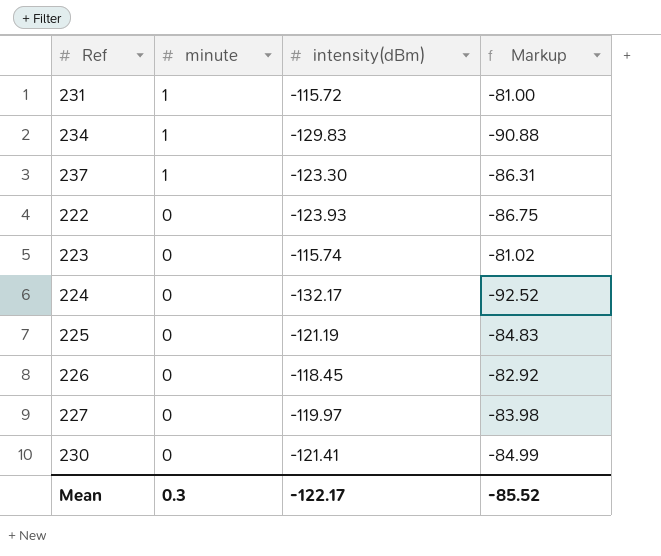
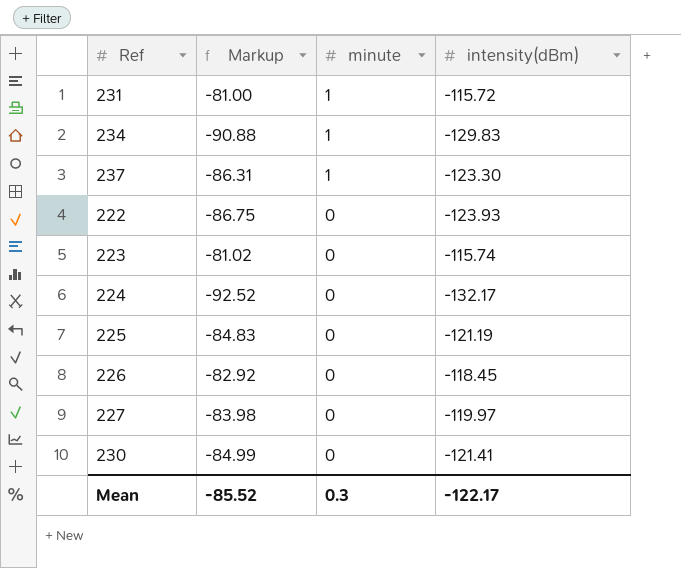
column Markup | position: 4 -> 2

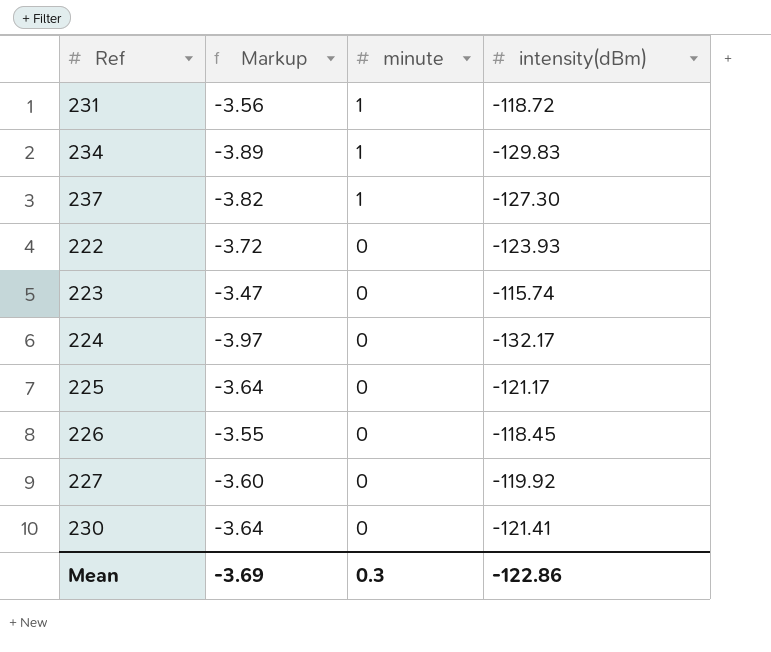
column Markup | formula: [intensity(dBm)] * 0.7 -> [intensity(dBm)] * 0.03
231 | intensity(dBm): -115.72 -> -118.72
237 | intensity(dBm): -123.30 -> -127.30
225 | intensity(dBm): -121.19 -> -121.17
227 | intensity(dBm): -119.97 -> -119.92
Mean | Markup: -85.52 -> -3.69
Mean | intensity(dBm): -122.17 -> -122.86

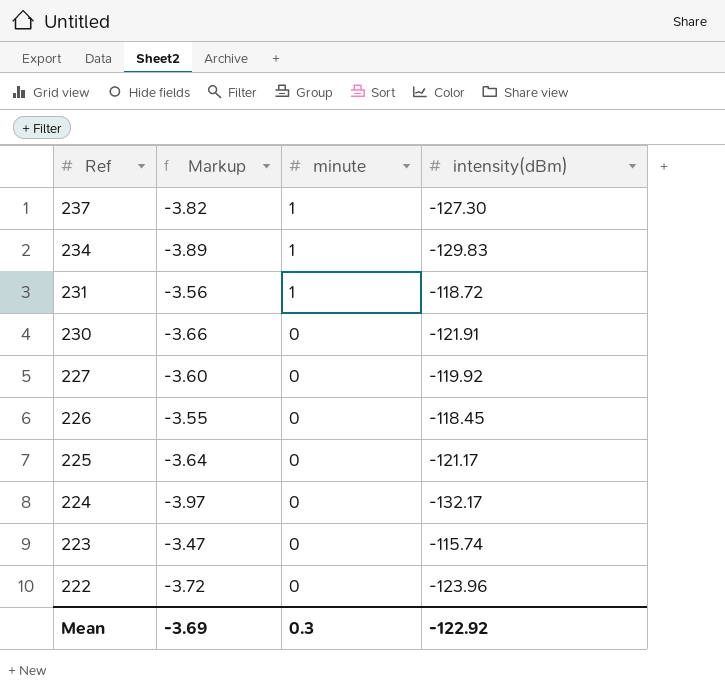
row order: minute descending -> Ref descending
230 | Markup: -3.64 -> -3.66
230 | intensity(dBm): -121.41 -> -121.91
222 | intensity(dBm): -123.93 -> -123.96
Mean | intensity(dBm): -122.86 -> -122.92

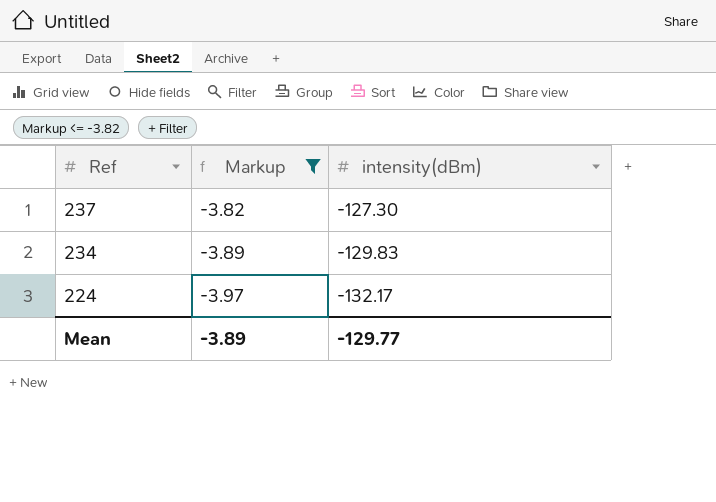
filter: none -> Markup <= -3.82
column minute | position: 3 -> none
Mean | Markup: -3.69 -> -3.89
Mean | intensity(dBm): -122.92 -> -129.77

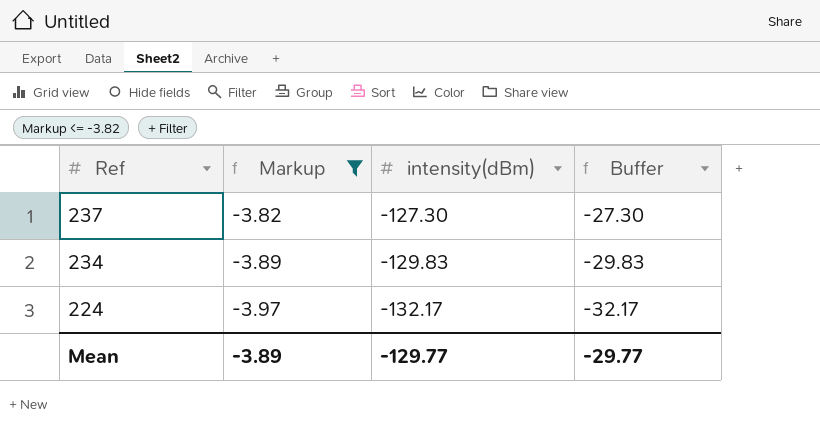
column Buffer | formula: none -> [intensity(dBm)] + 100

